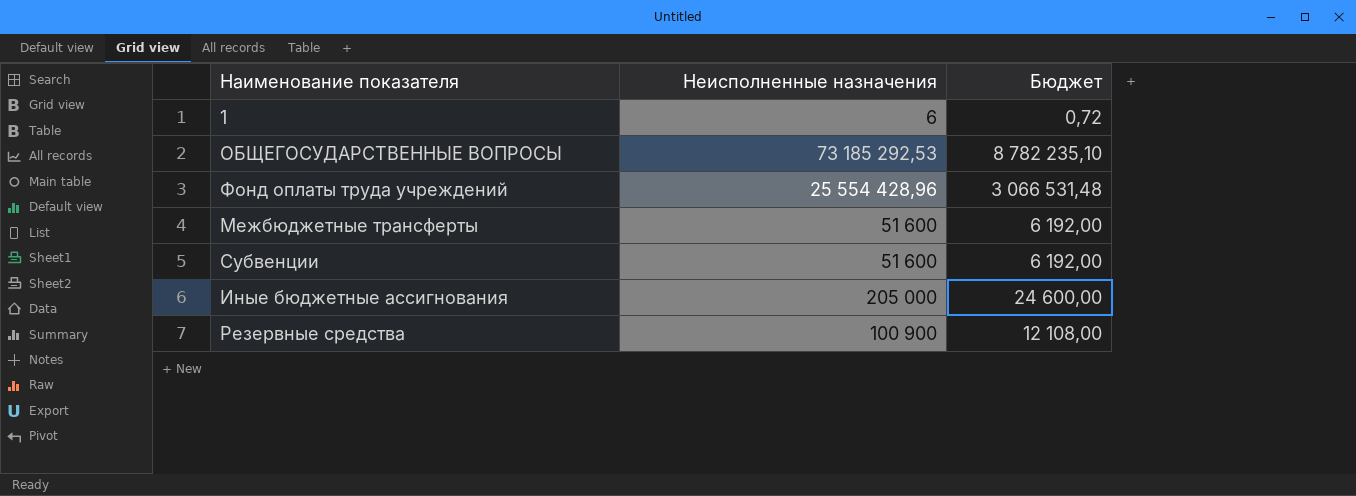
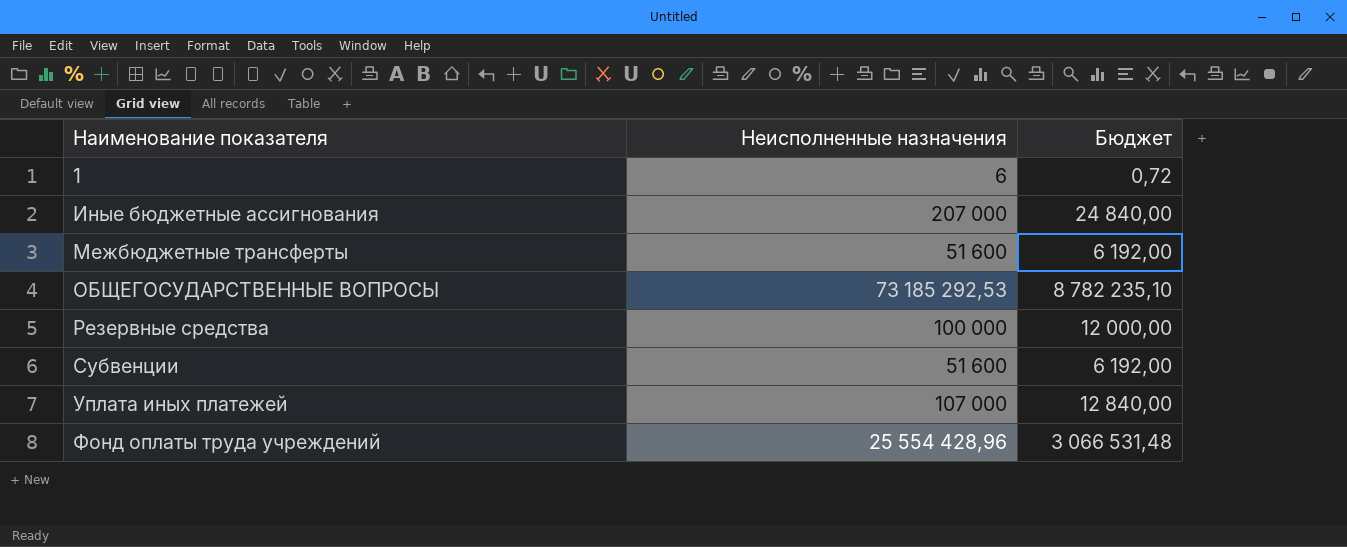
row order: none -> Наименование показателя ascending
Иные бюджетные ассигнования | Неисполненные назначения: 205 000 -> 207 000
Иные бюджетные ассигнования | Бюджет: 24 600,00 -> 24 840,00
Резервные средства | Неисполненные назначения: 100 900 -> 100 000
Резервные средства | Бюджет: 12 108,00 -> 12 000,00
row Уплата иных платежей: none -> 107 000 | 12 840,00

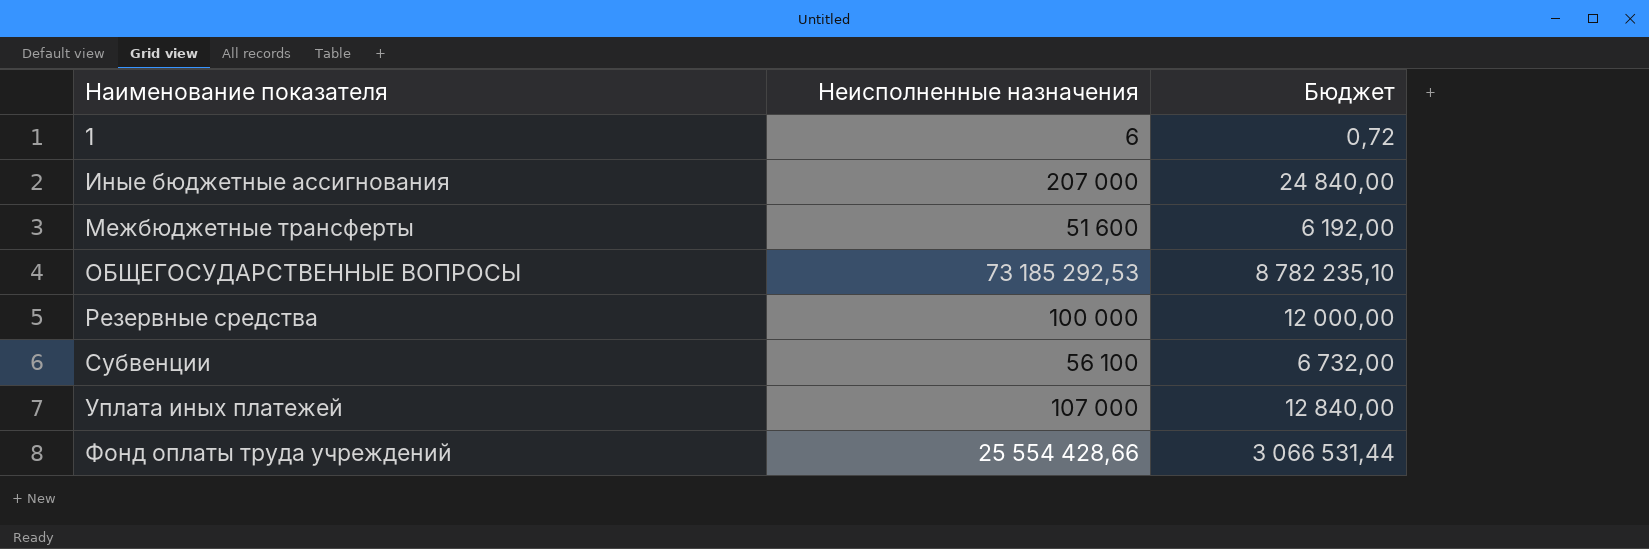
Субвенции | Неисполненные назначения: 51 600 -> 56 100
Субвенции | Бюджет: 6 192,00 -> 6 732,00
Фонд оплаты труда учреждений | Неисполненные назначения: 25 554 428,96 -> 25 554 428,66
Фонд оплаты труда учреждений | Бюджет: 3 066 531,48 -> 3 066 531,44

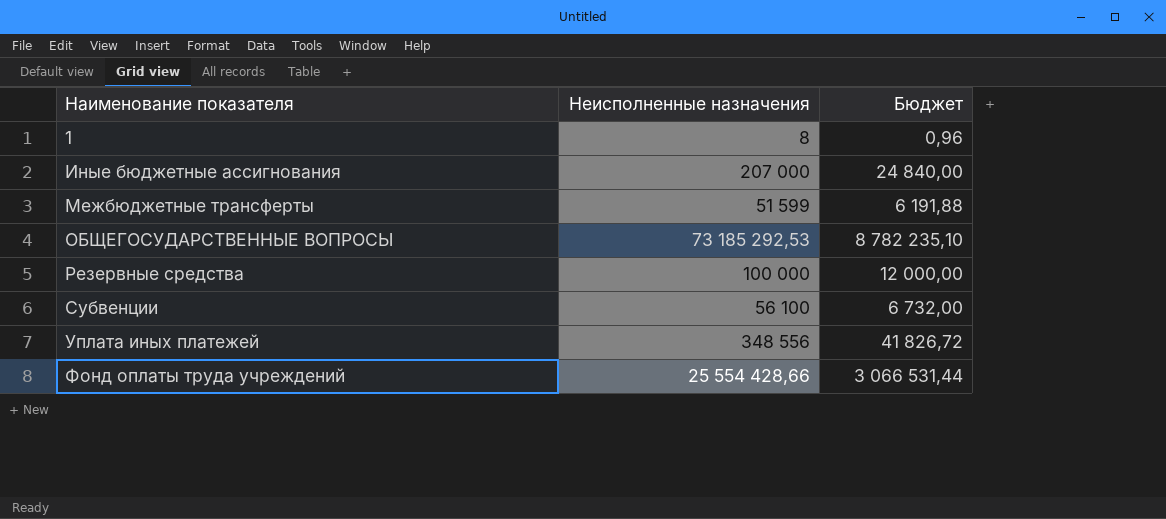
1 | Неисполненные назначения: 6 -> 8
1 | Бюджет: 0,72 -> 0,96
Межбюджетные трансферты | Неисполненные назначения: 51 600 -> 51 599
Межбюджетные трансферты | Бюджет: 6 192,00 -> 6 191,88
Уплата иных платежей | Неисполненные назначения: 107 000 -> 348 556
Уплата иных платежей | Бюджет: 12 840,00 -> 41 826,72

